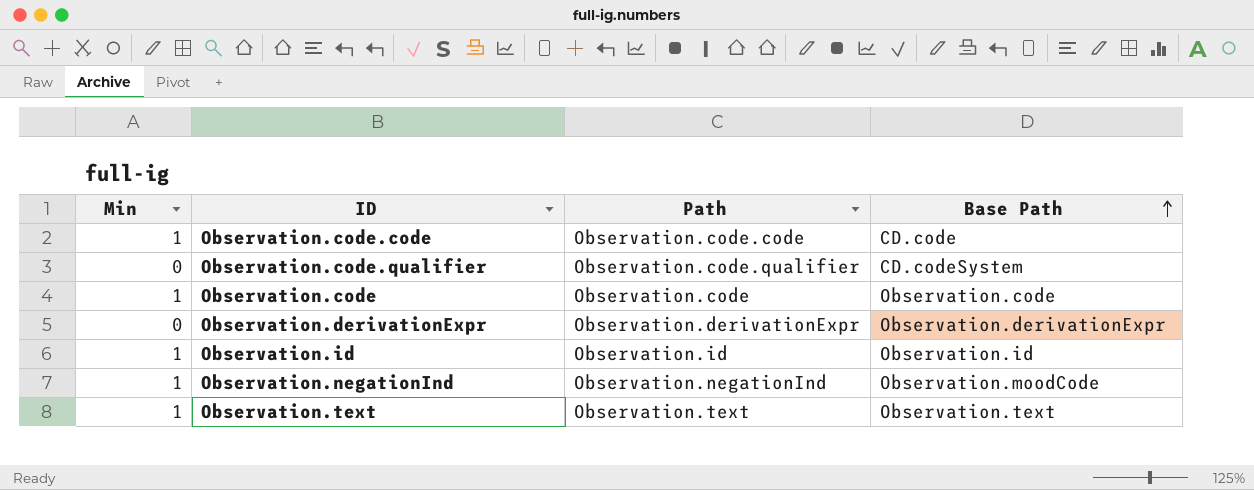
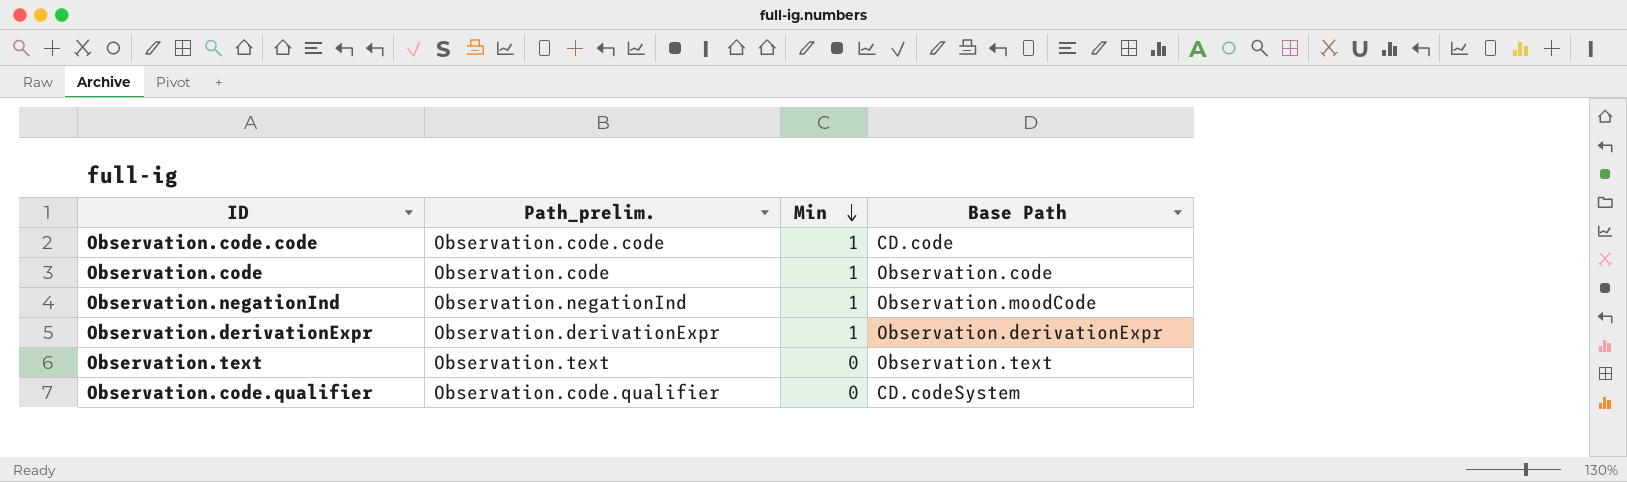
row order: Base Path ascending -> Min descending
column name: Path -> Path_prelim.
column Min | position: 1 -> 3
row Observation.id: 1 | Observation.id | Observation.id -> none
Observation.derivationExpr | Min: 0 -> 1
Observation.text | Min: 1 -> 0

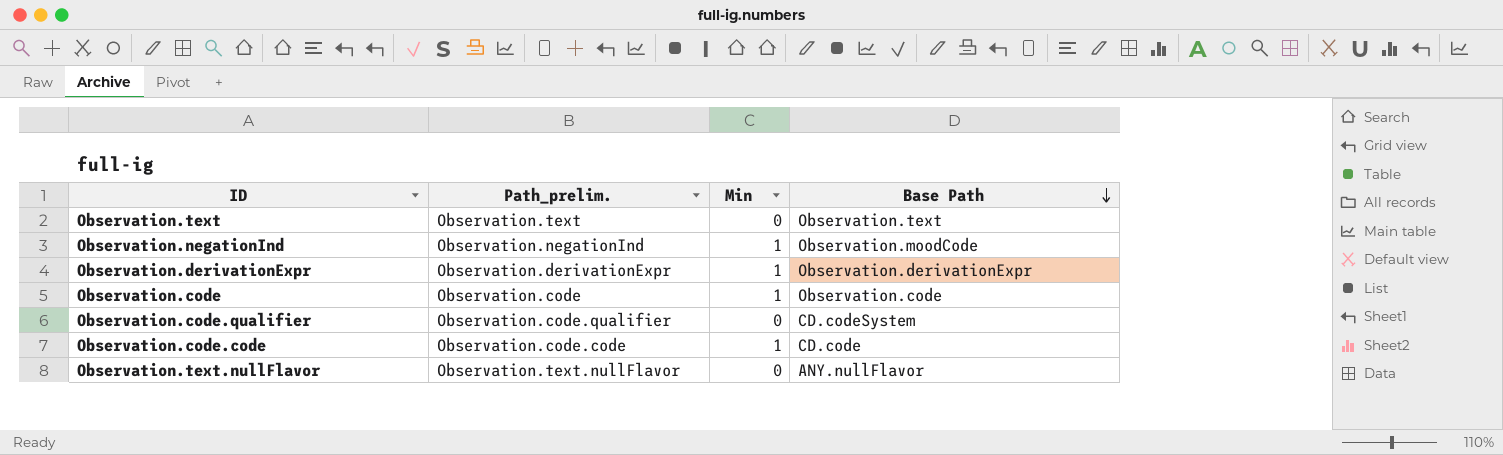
row order: Min descending -> Base Path descending
row Observation.text.nullFlavor: none -> Observation.text.nullFlavor | 0 | ANY.nullFlavor

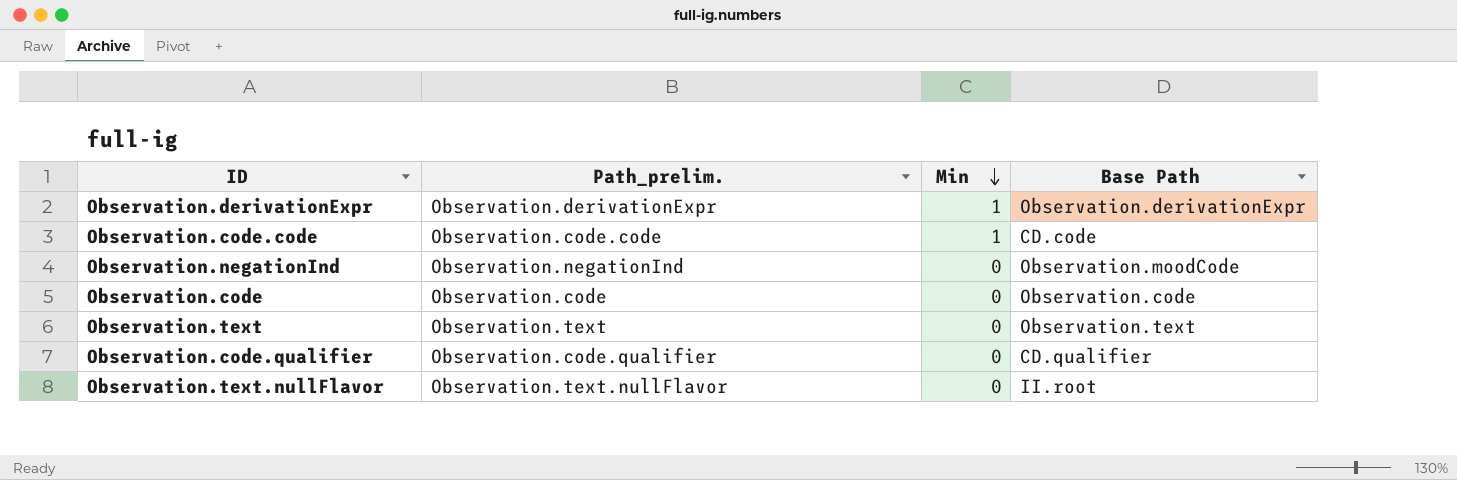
row order: Base Path descending -> Min descending
Observation.negationInd | Min: 1 -> 0
Observation.code | Min: 1 -> 0
Observation.code.qualifier | Base Path: CD.codeSystem -> CD.qualifier
Observation.text.nullFlavor | Base Path: ANY.nullFlavor -> II.root

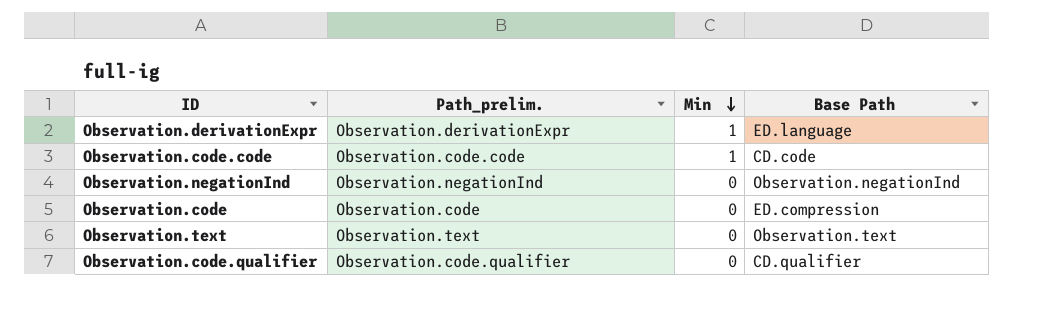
row Observation.text.nullFlavor: Observation.text.nullFlavor | 0 | II.root -> none
Observation.derivationExpr | Base Path: Observation.derivationExpr -> ED.language
Observation.negationInd | Base Path: Observation.moodCode -> Observation.negationInd
Observation.code | Base Path: Observation.code -> ED.compression

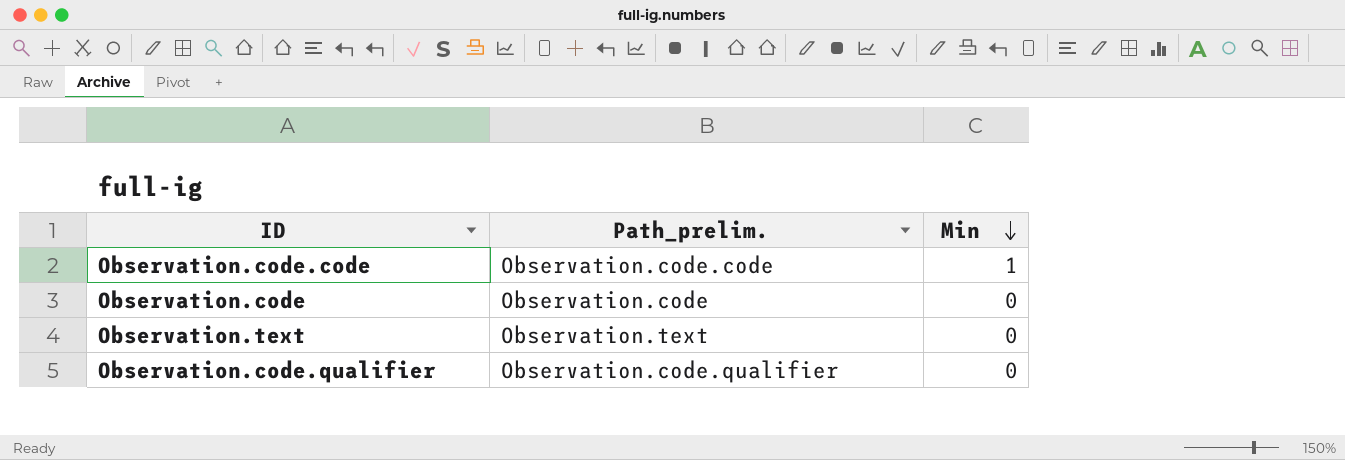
column Base Path | position: 4 -> none
row Observation.derivationExpr: Observation.derivationExpr | 1 | ED.language -> none
row Observation.negationInd: Observation.negationInd | 0 | Observation.negationInd -> none

